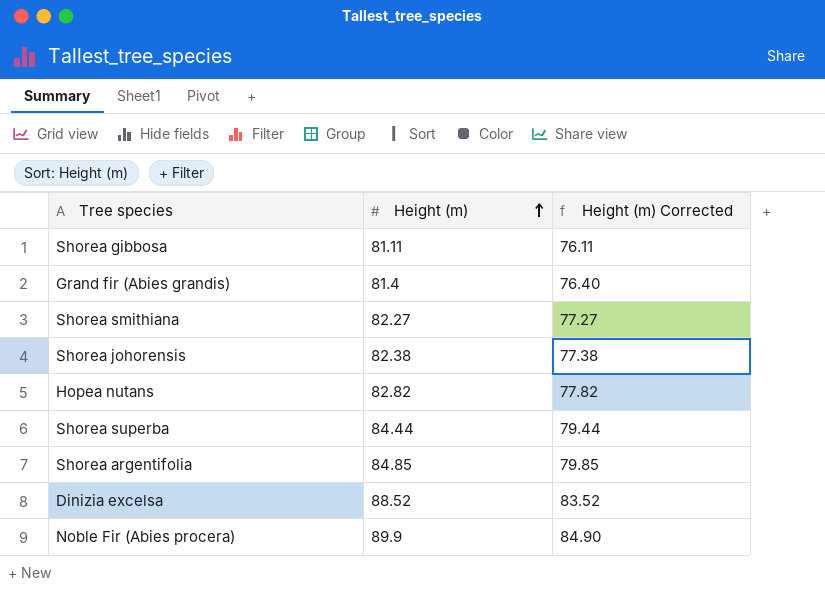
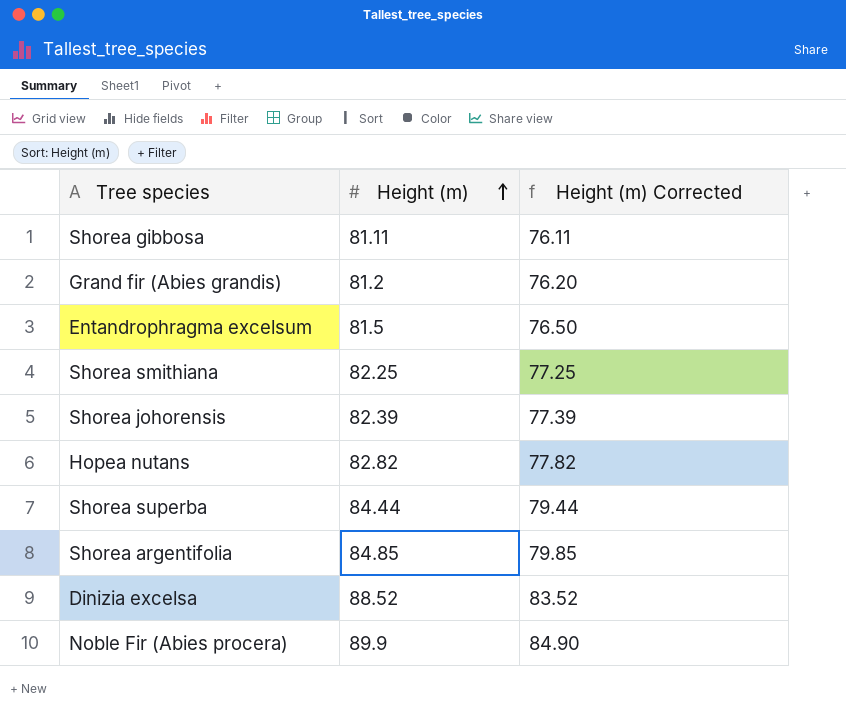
Grand fir (Abies grandis) | Height (m): 81.4 -> 81.2
Grand fir (Abies grandis) | Height (m) Corrected: 76.40 -> 76.20
row Entandrophragma excelsum: none -> 81.5 | 76.50
Shorea smithiana | Height (m): 82.27 -> 82.25
Shorea smithiana | Height (m) Corrected: 77.27 -> 77.25
Shorea johorensis | Height (m): 82.38 -> 82.39
Shorea johorensis | Height (m) Corrected: 77.38 -> 77.39

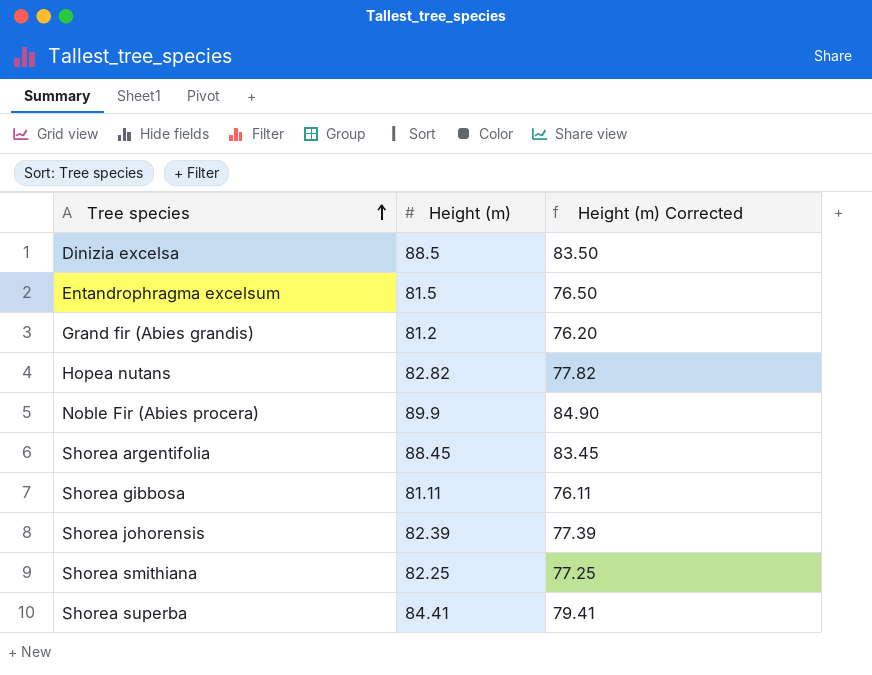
row order: Height (m) ascending -> Tree species ascending
Dinizia excelsa | Height (m): 88.52 -> 88.5
Dinizia excelsa | Height (m) Corrected: 83.52 -> 83.50
Shorea argentifolia | Height (m): 84.85 -> 88.45
Shorea argentifolia | Height (m) Corrected: 79.85 -> 83.45
Shorea superba | Height (m): 84.44 -> 84.41
Shorea superba | Height (m) Corrected: 79.44 -> 79.41

